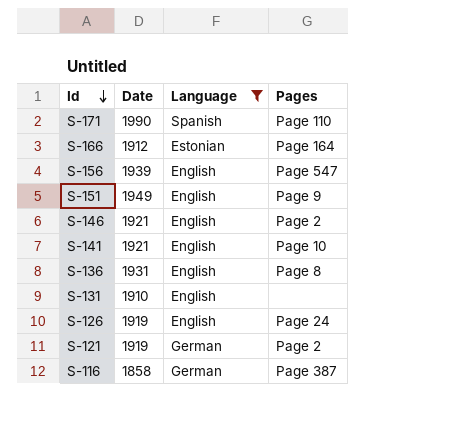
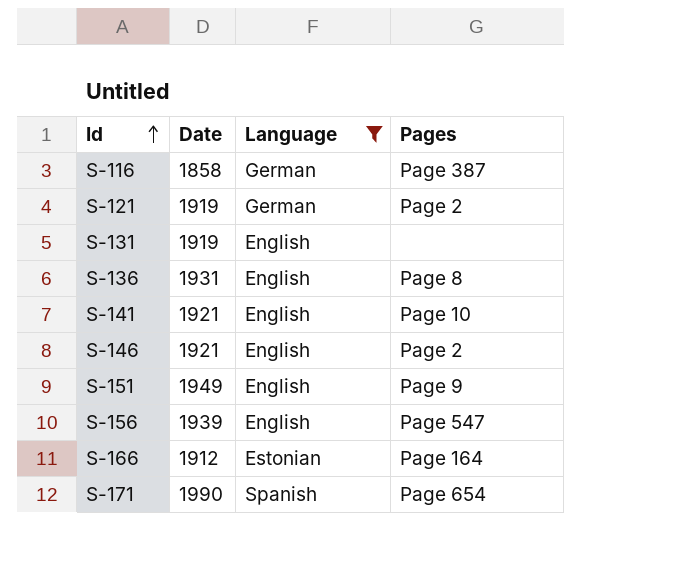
row order: Id descending -> Id ascending
row S-126: 1919 | English | Page 24 -> none
S-131 | Date: 1910 -> 1919
S-171 | Pages: Page 110 -> Page 654

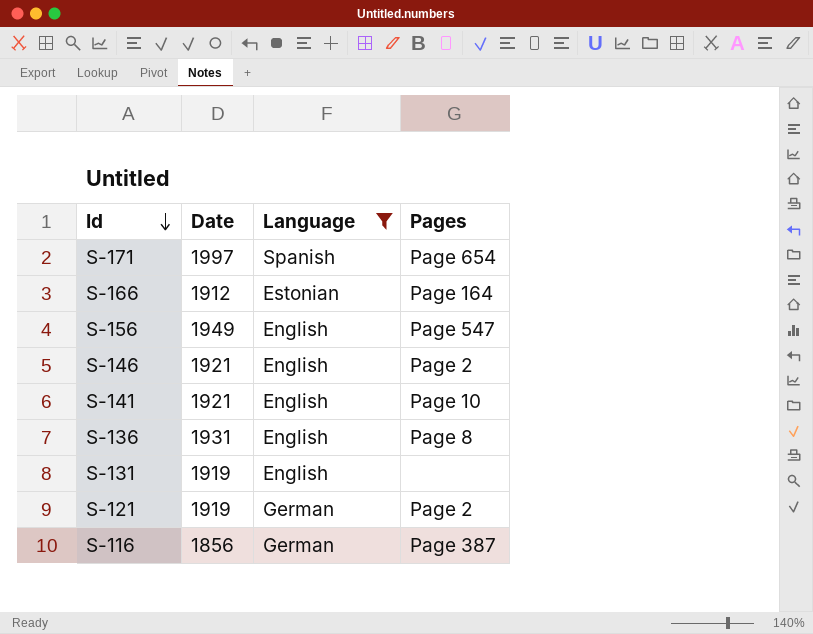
row order: Id ascending -> Id descending
row S-151: 1949 | English | Page 9 -> none
S-171 | Date: 1990 -> 1997
S-156 | Date: 1939 -> 1949
S-116 | Date: 1858 -> 1856

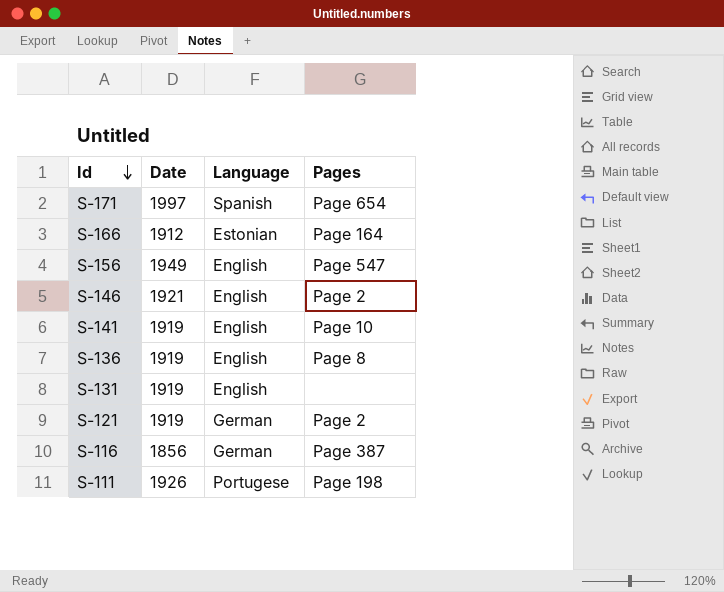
filter: Language != Portugese -> none
S-141 | Date: 1921 -> 1919
S-136 | Date: 1931 -> 1919

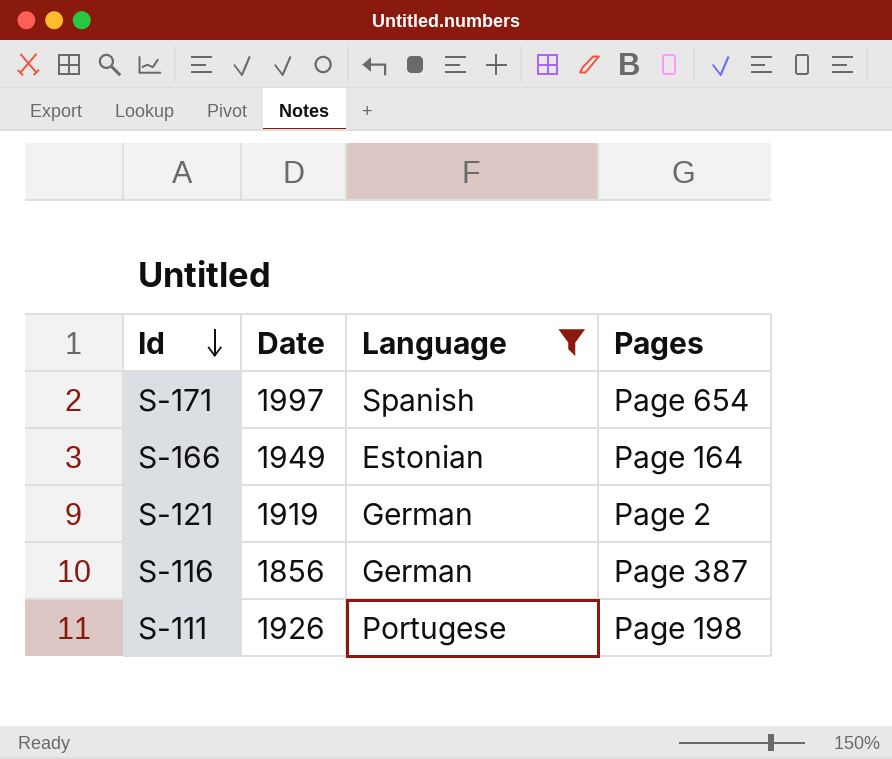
filter: none -> Language != English
S-166 | Date: 1912 -> 1949

